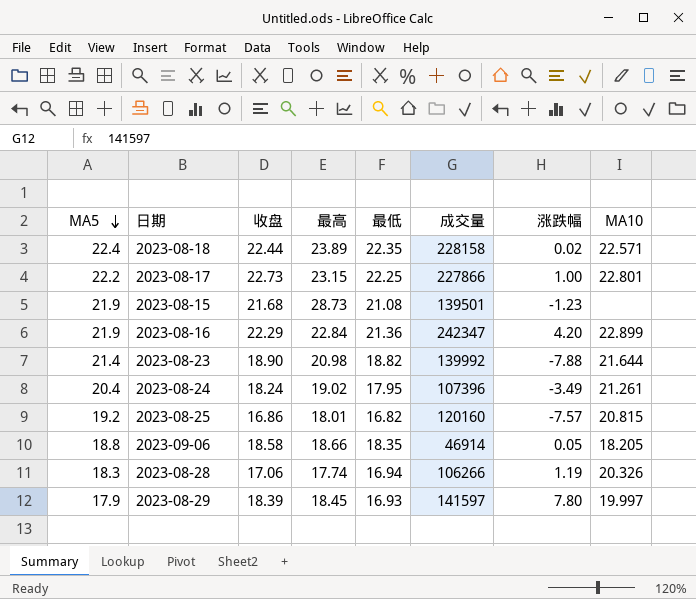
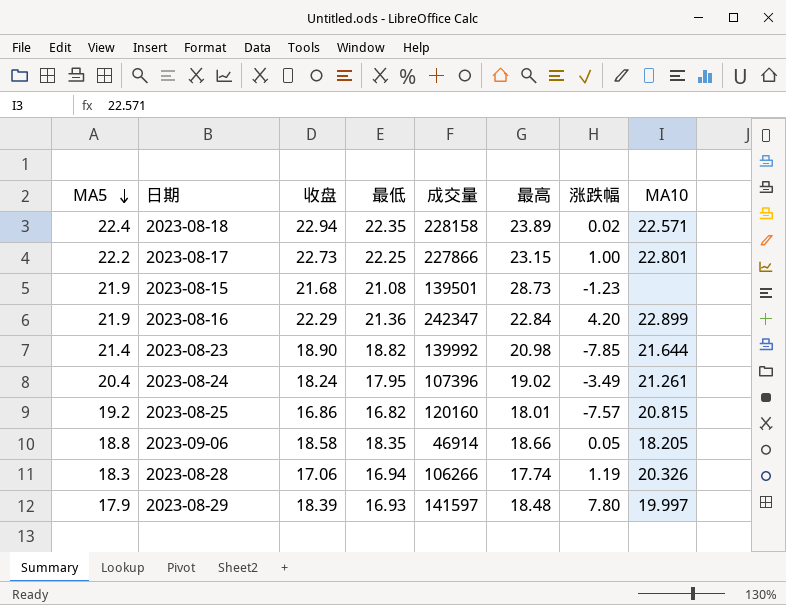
column 最高 | position: 4 -> 6
2023-08-18 | 收盘: 22.44 -> 22.94
2023-08-23 | 涨跌幅: -7.88 -> -7.85
2023-08-29 | 最高: 18.45 -> 18.48

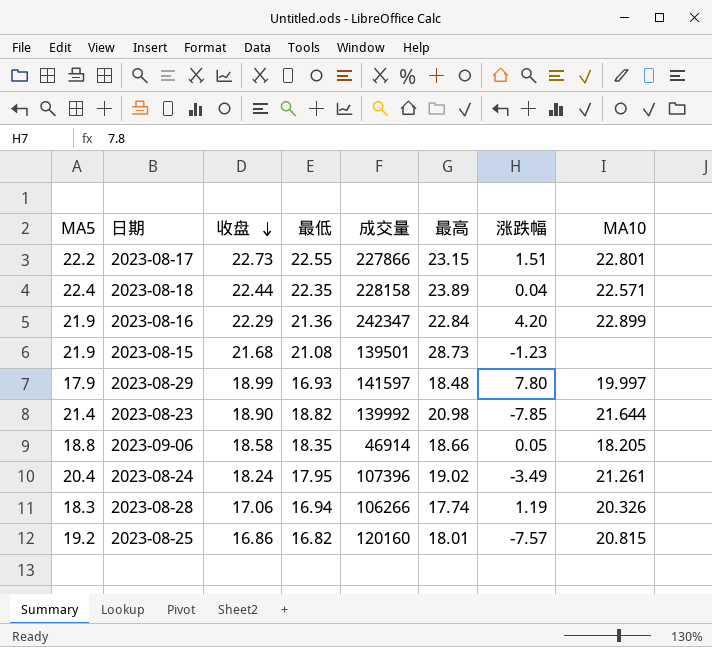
row order: MA5 descending -> 收盘 descending
2023-08-17 | 最低: 22.25 -> 22.55
2023-08-17 | 涨跌幅: 1.00 -> 1.51
2023-08-18 | 收盘: 22.94 -> 22.44
2023-08-18 | 涨跌幅: 0.02 -> 0.04
2023-08-29 | 收盘: 18.39 -> 18.99

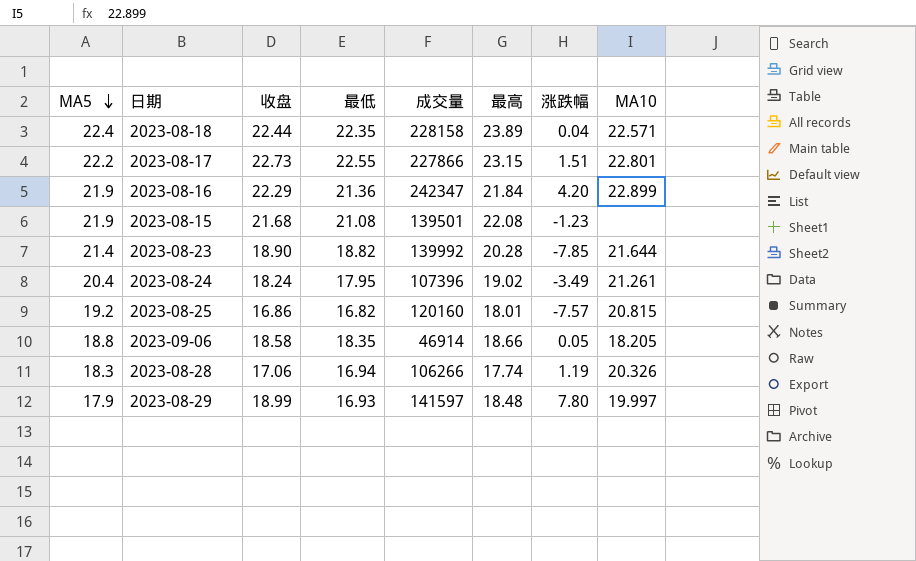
row order: 收盘 descending -> MA5 descending
2023-08-16 | 最高: 22.84 -> 21.84
2023-08-15 | 最高: 28.73 -> 22.08
2023-08-23 | 最高: 20.98 -> 20.28

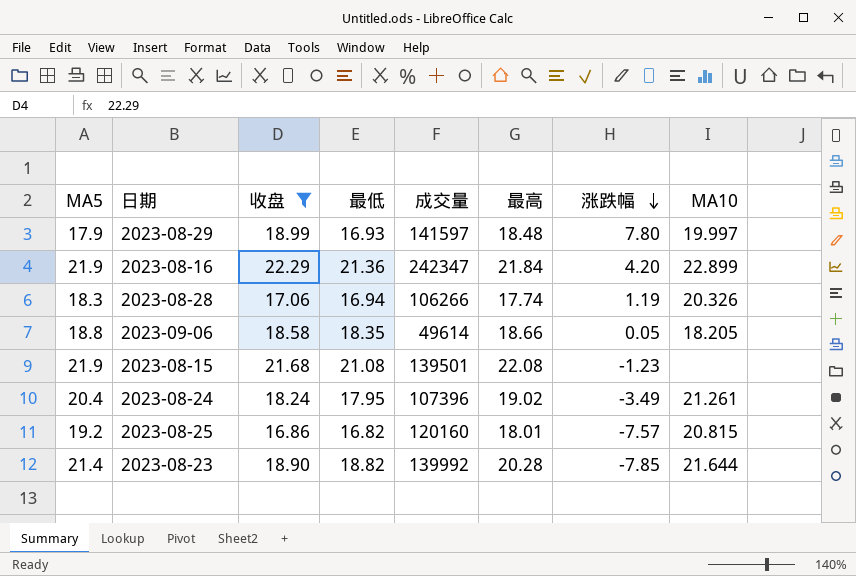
filter: none -> 收盘 <= 22.29
row order: MA5 descending -> 涨跌幅 descending
2023-09-06 | 成交量: 46914 -> 49614

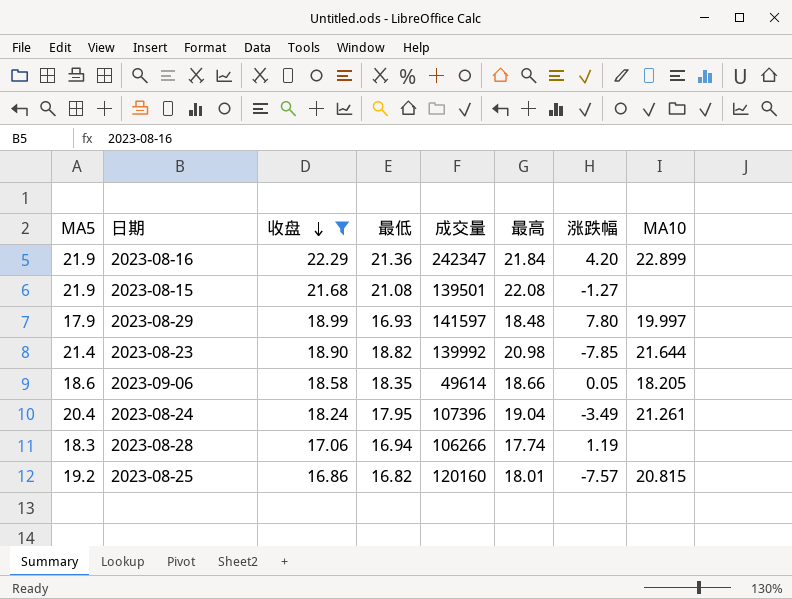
row order: 涨跌幅 descending -> 收盘 descending
2023-08-15 | 涨跌幅: -1.23 -> -1.27
2023-08-23 | 最高: 20.28 -> 20.98
2023-09-06 | MA5: 18.8 -> 18.6
2023-08-24 | 最高: 19.02 -> 19.04
2023-08-28 | MA10: 20.326 -> none

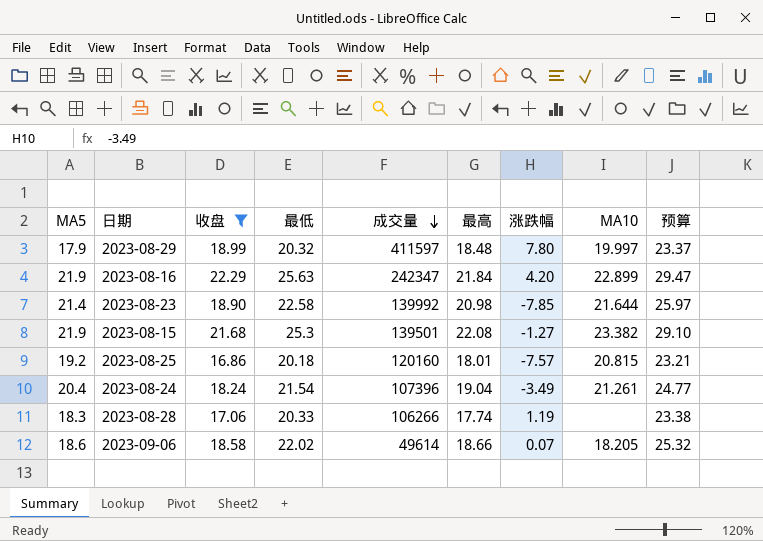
row order: 收盘 descending -> 成交量 descending
column 预算 | formula: none -> [最低] * 1.15
2023-08-29 | 最低: 16.93 -> 20.32
2023-08-29 | 成交量: 141597 -> 411597
2023-08-16 | 最低: 21.36 -> 25.63
2023-08-23 | 最低: 18.82 -> 22.58
2023-08-15 | 最低: 21.08 -> 25.3
2023-08-15 | MA10: none -> 23.382
2023-08-25 | 最低: 16.82 -> 20.18
2023-08-24 | 最低: 17.95 -> 21.54
2023-08-28 | 最低: 16.94 -> 20.33
2023-09-06 | 最低: 18.35 -> 22.02
2023-09-06 | 涨跌幅: 0.05 -> 0.07

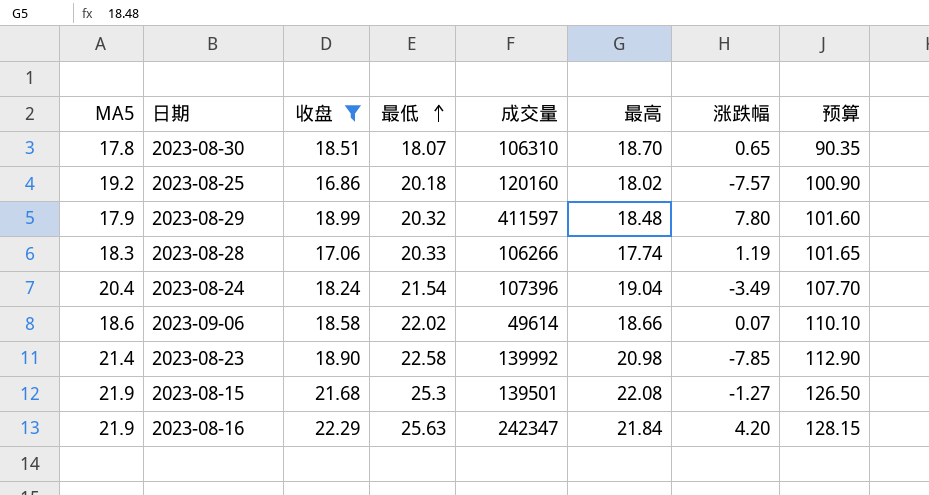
row order: 成交量 descending -> 最低 ascending
column MA10 | position: 8 -> none
column 预算 | formula: [最低] * 1.15 -> [最低] * 5
row 2023-08-30: none -> 17.8 | 18.51 | 18.07 | 106310 | 18.70 | 0.65 | 90.35
2023-08-25 | 最高: 18.01 -> 18.02

